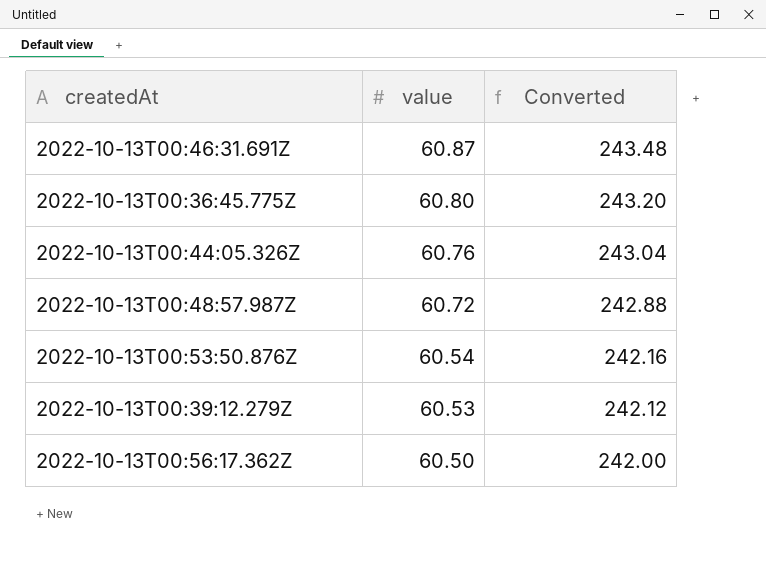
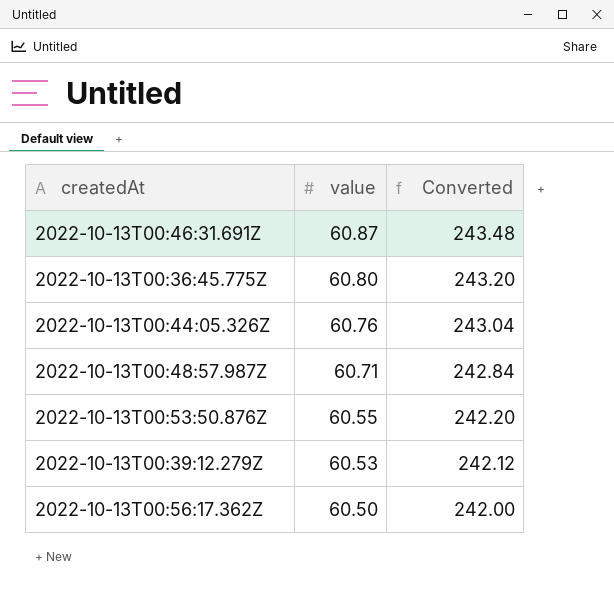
2022-10-13T00:48:57.987Z | value: 60.72 -> 60.71
2022-10-13T00:48:57.987Z | Converted: 242.88 -> 242.84
2022-10-13T00:53:50.876Z | value: 60.54 -> 60.55
2022-10-13T00:53:50.876Z | Converted: 242.16 -> 242.20

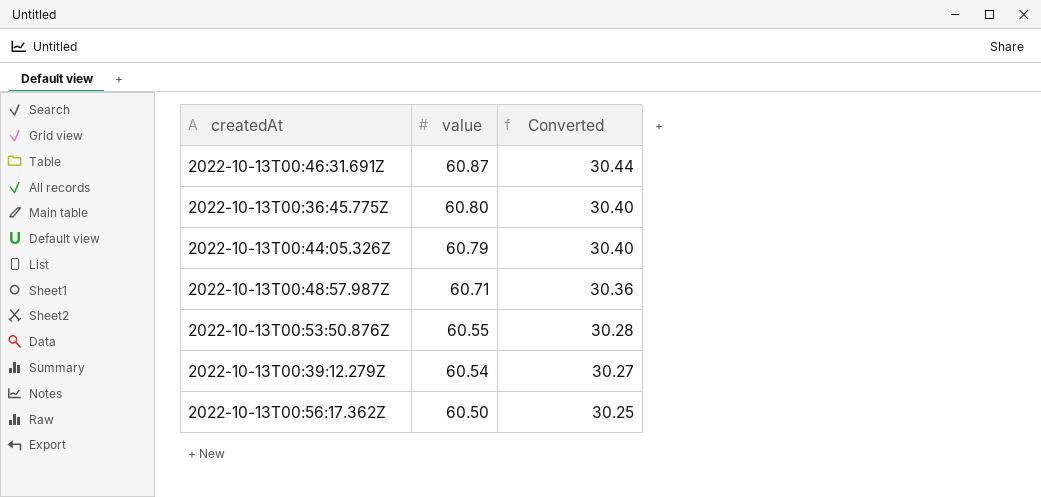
column Converted | formula: [value] * 4 -> [value] * 0.5
2022-10-13T00:44:05.326Z | value: 60.76 -> 60.79
2022-10-13T00:39:12.279Z | value: 60.53 -> 60.54

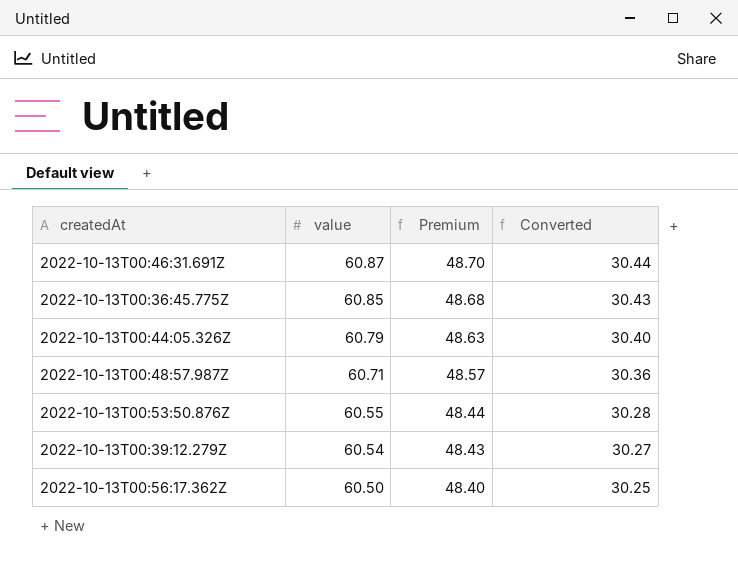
column Premium | formula: none -> [value] * 0.8
2022-10-13T00:36:45.775Z | value: 60.80 -> 60.85
2022-10-13T00:36:45.775Z | Converted: 30.40 -> 30.43

